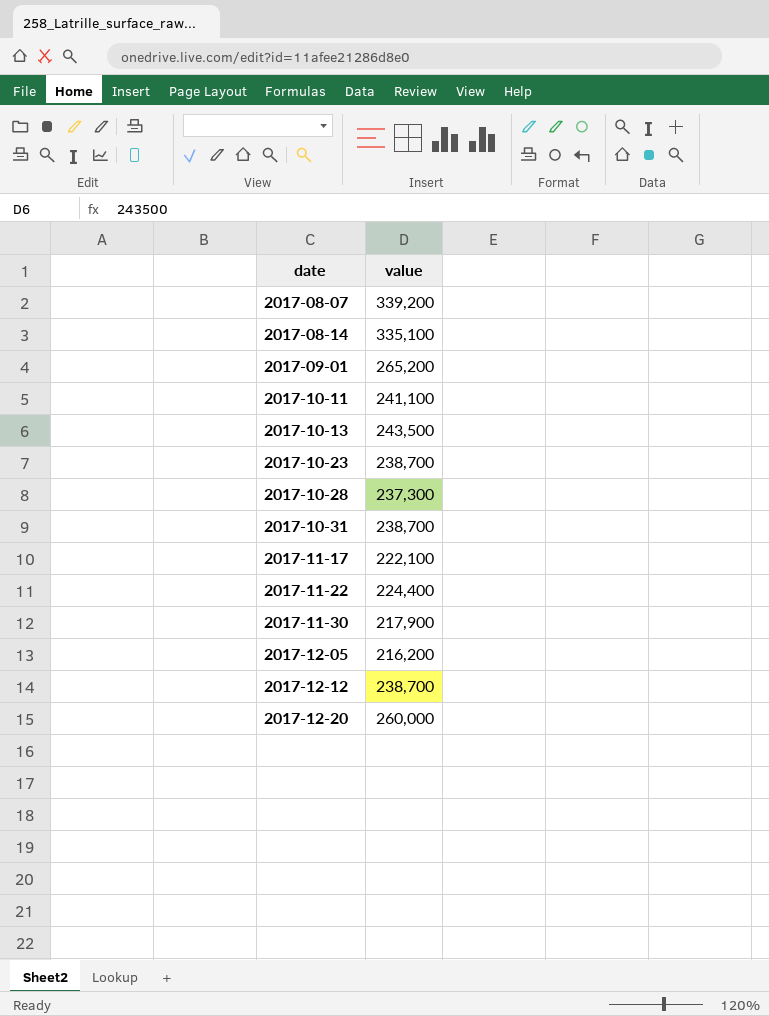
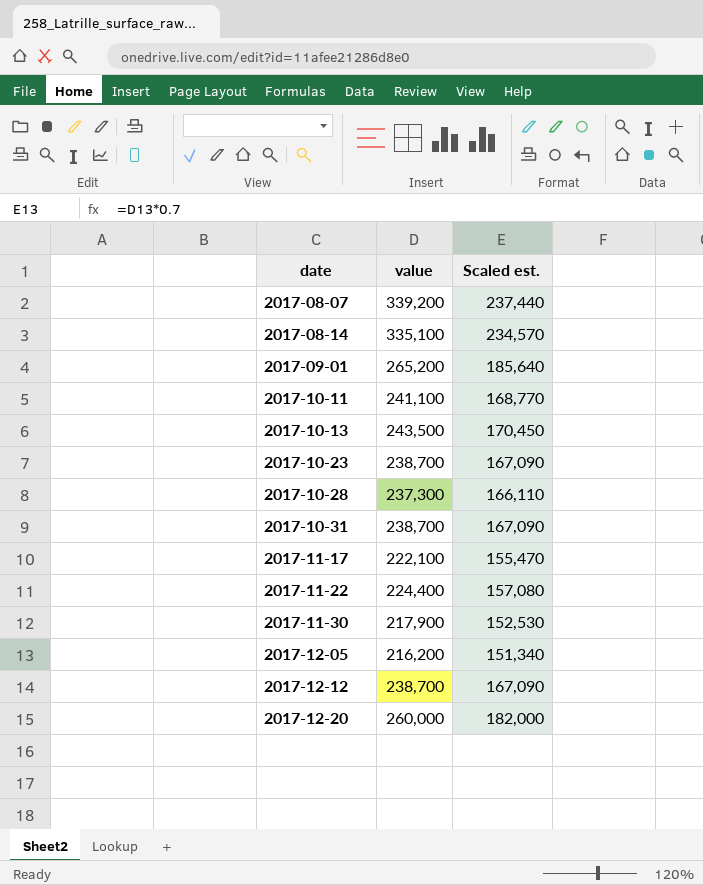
column Scaled est. | formula: none -> [value] * 0.7

